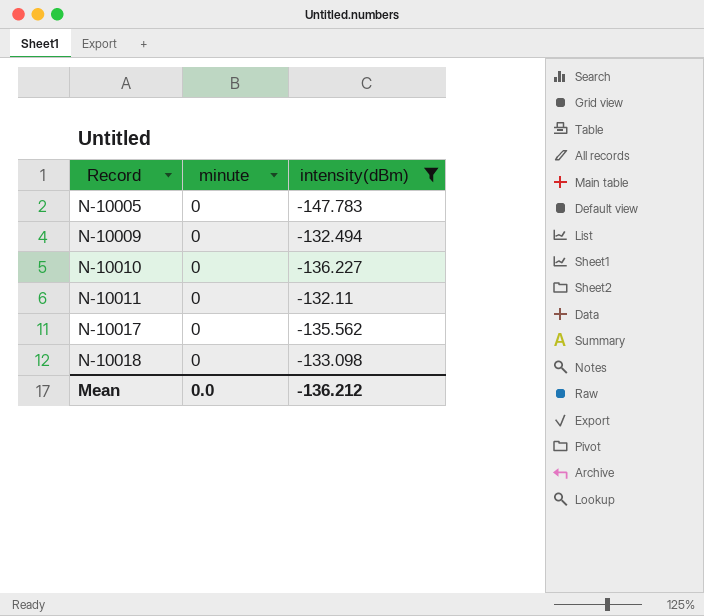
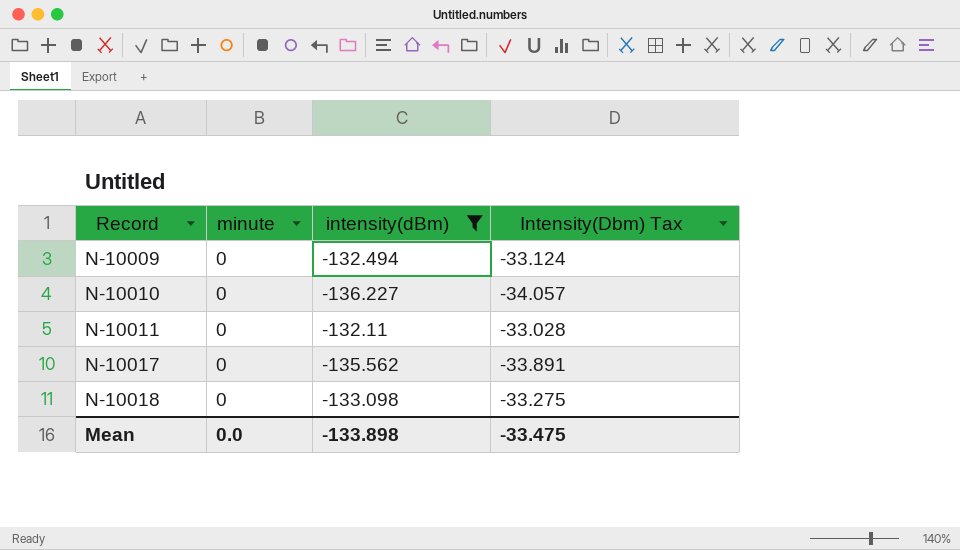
column Intensity(Dbm) Tax | formula: none -> [intensity(dBm)] * 0.25
row N-10005: 0 | -147.783 -> none
Mean | intensity(dBm): -136.212 -> -133.898

